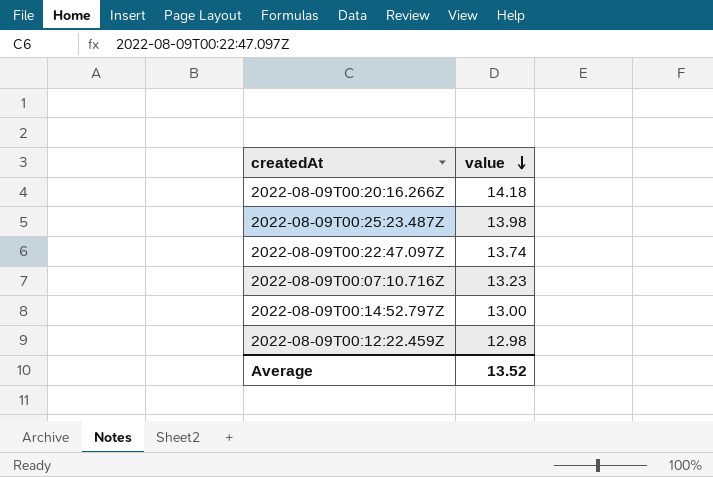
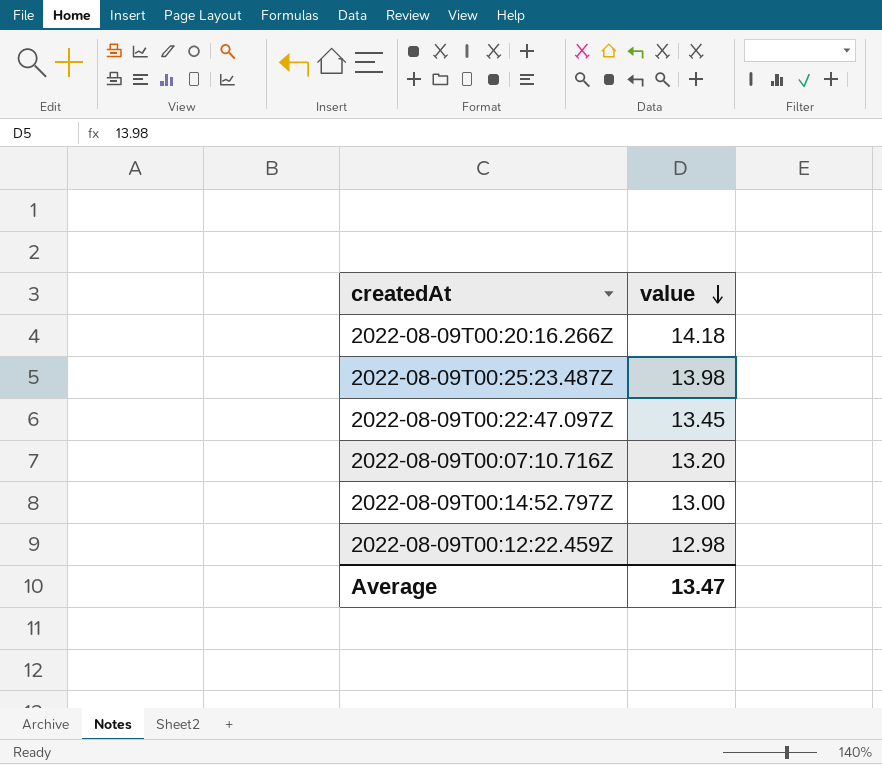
2022-08-09T00:22:47.097Z | value: 13.74 -> 13.45
2022-08-09T00:07:10.716Z | value: 13.23 -> 13.20
Average | value: 13.52 -> 13.47

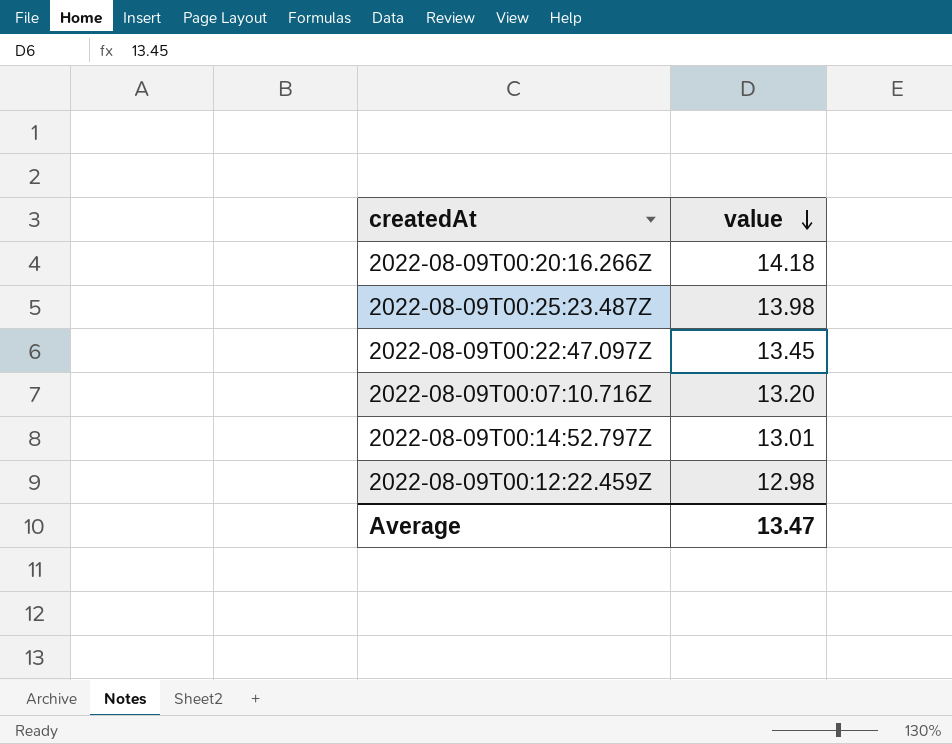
2022-08-09T00:14:52.797Z | value: 13.00 -> 13.01

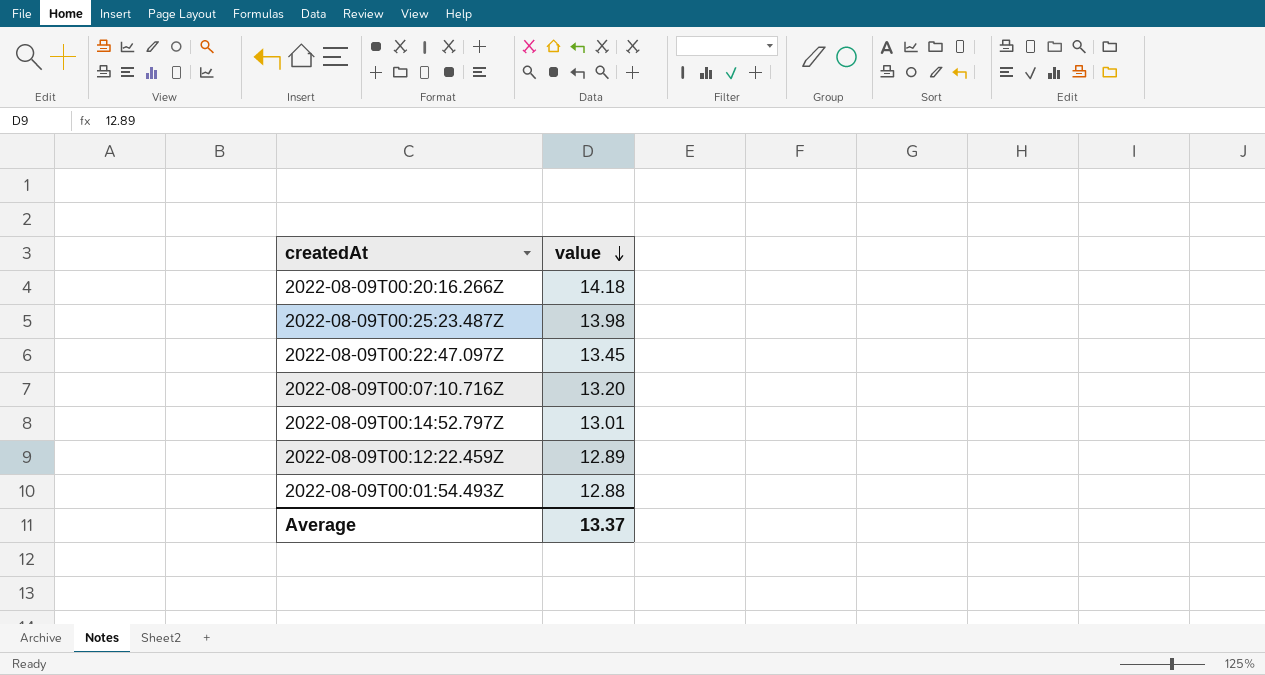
2022-08-09T00:12:22.459Z | value: 12.98 -> 12.89
row 2022-08-09T00:01:54.493Z: none -> 12.88
Average | value: 13.47 -> 13.37

